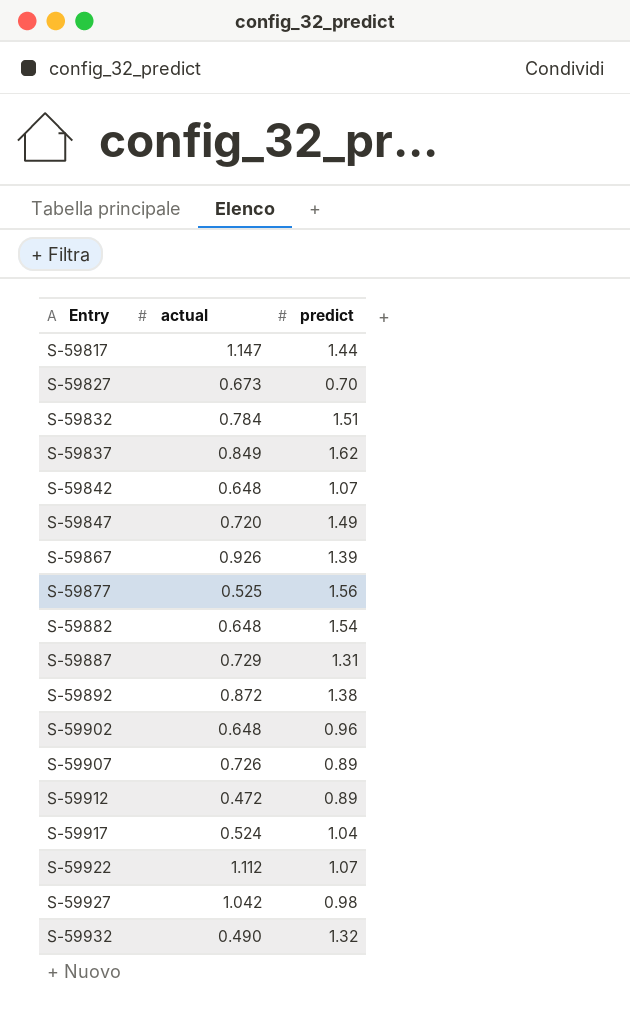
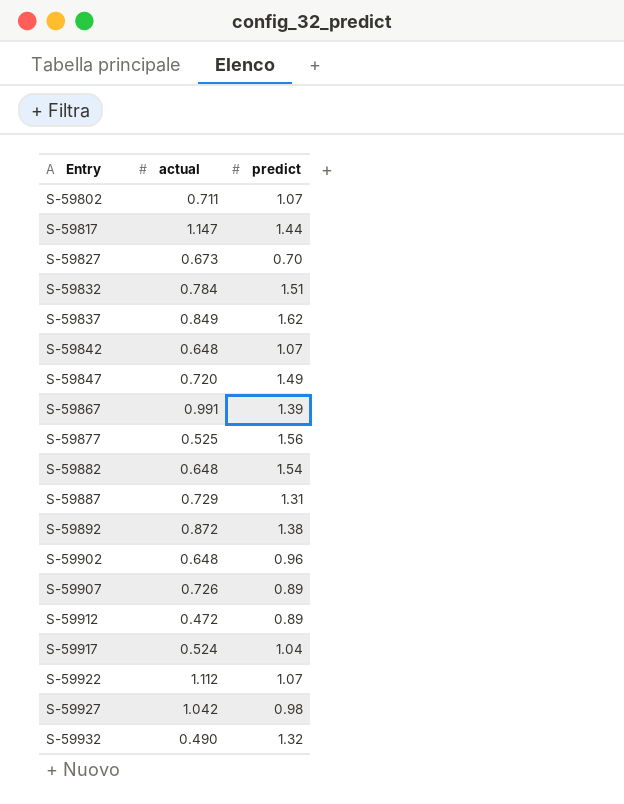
row S-59802: none -> 0.711 | 1.07
S-59867 | actual: 0.926 -> 0.991

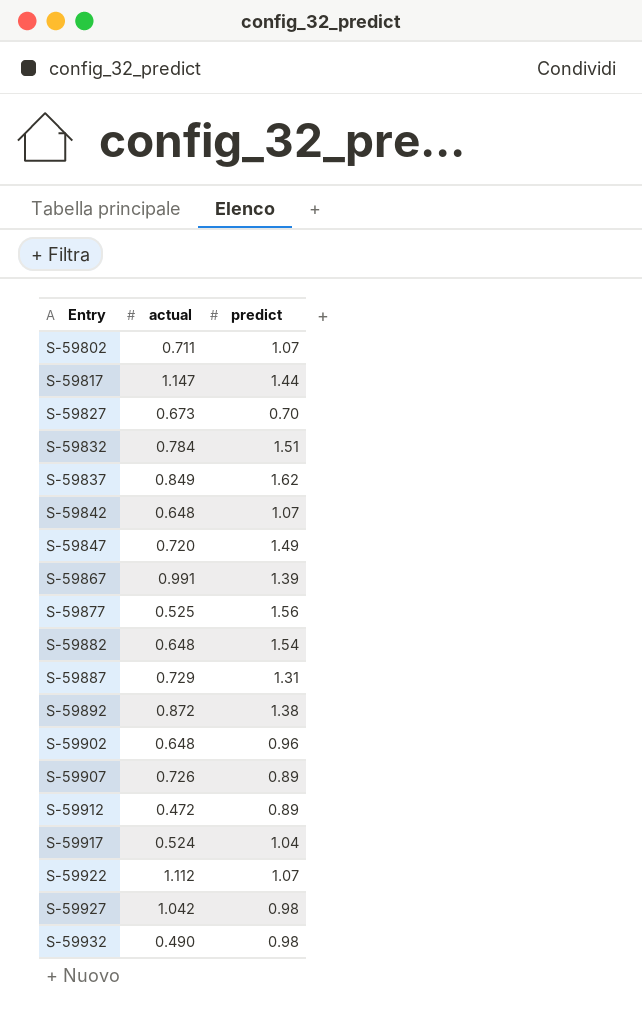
S-59932 | predict: 1.32 -> 0.98

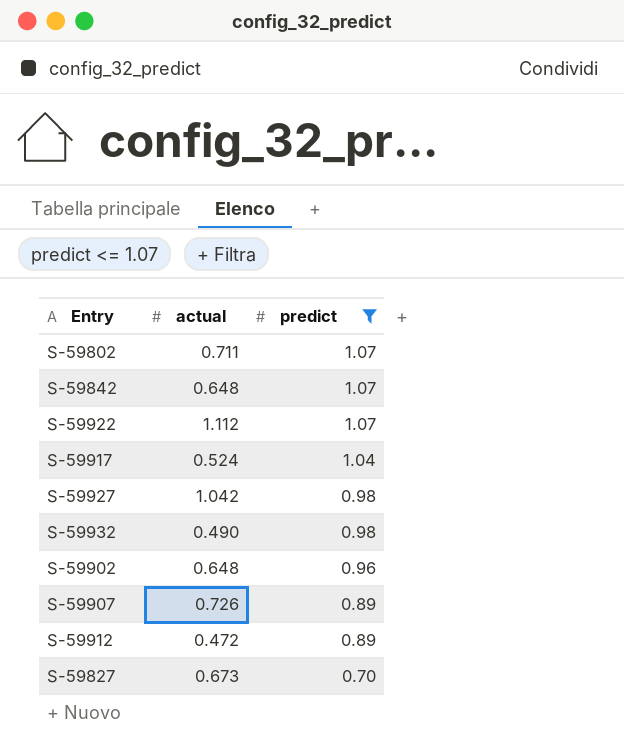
filter: none -> predict <= 1.07
row order: Entry ascending -> predict descending

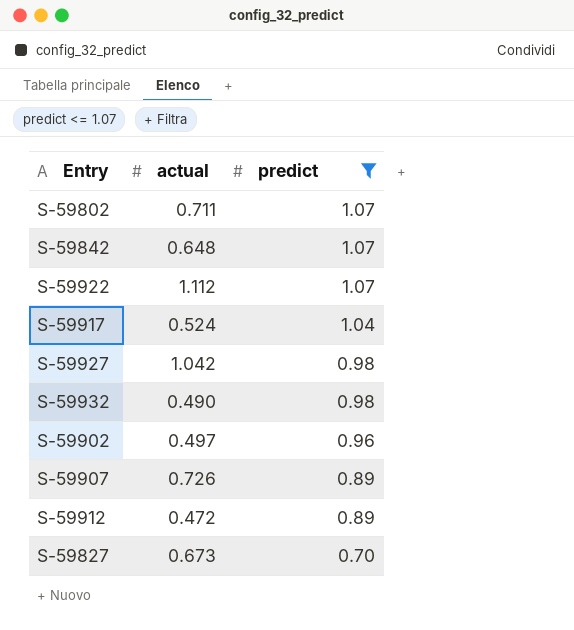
S-59902 | actual: 0.648 -> 0.497

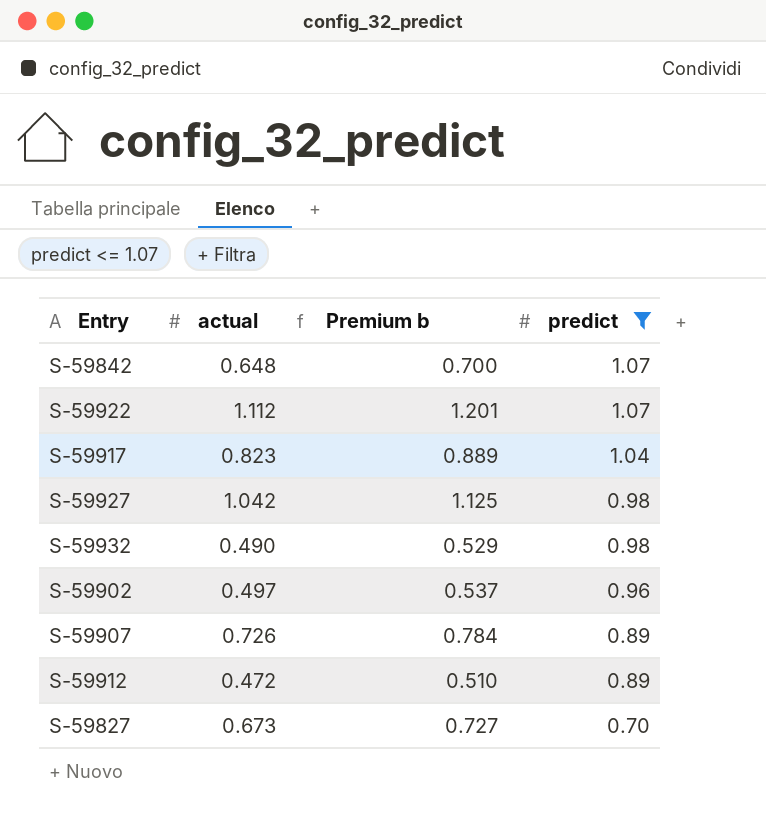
column Premium b | formula: none -> [actual] * 1.08
row S-59802: 0.711 | 1.07 -> none
S-59917 | actual: 0.524 -> 0.823

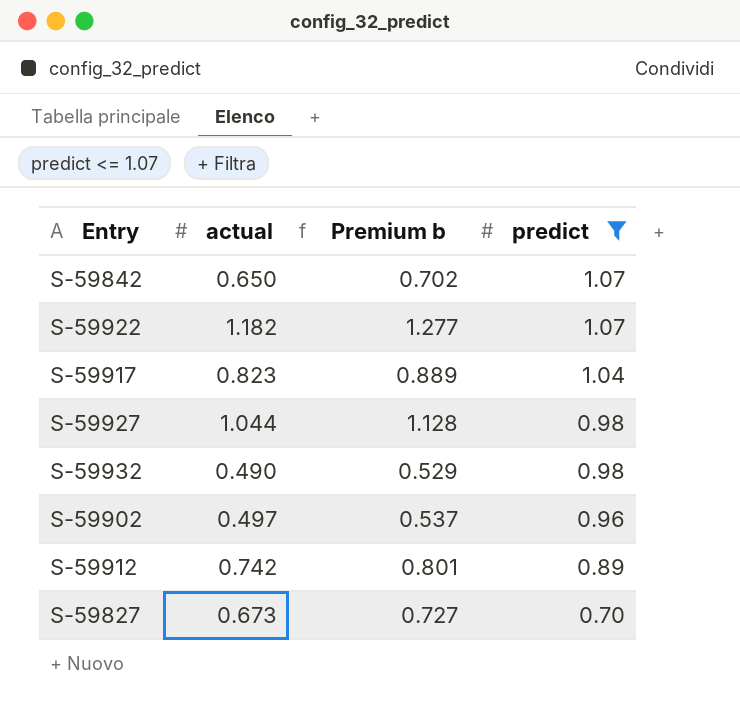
row S-59907: 0.726 | 0.784 | 0.89 -> none
S-59842 | actual: 0.648 -> 0.650
S-59842 | Premium b: 0.700 -> 0.702
S-59922 | actual: 1.112 -> 1.182
S-59922 | Premium b: 1.201 -> 1.277
S-59927 | actual: 1.042 -> 1.044
S-59927 | Premium b: 1.125 -> 1.128
S-59912 | actual: 0.472 -> 0.742
S-59912 | Premium b: 0.510 -> 0.801

